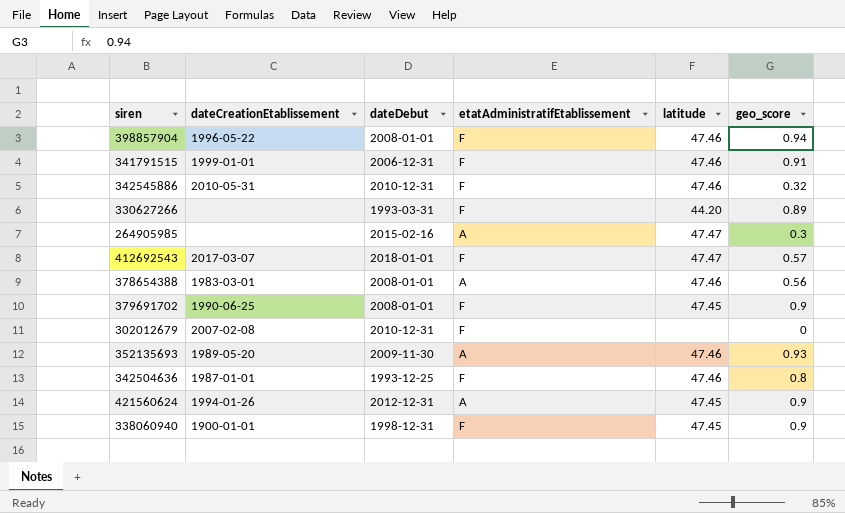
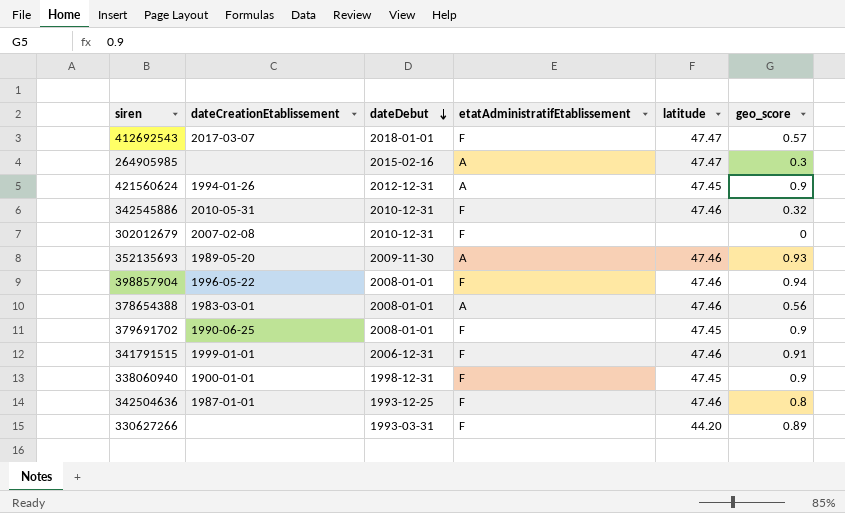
row order: none -> dateDebut descending

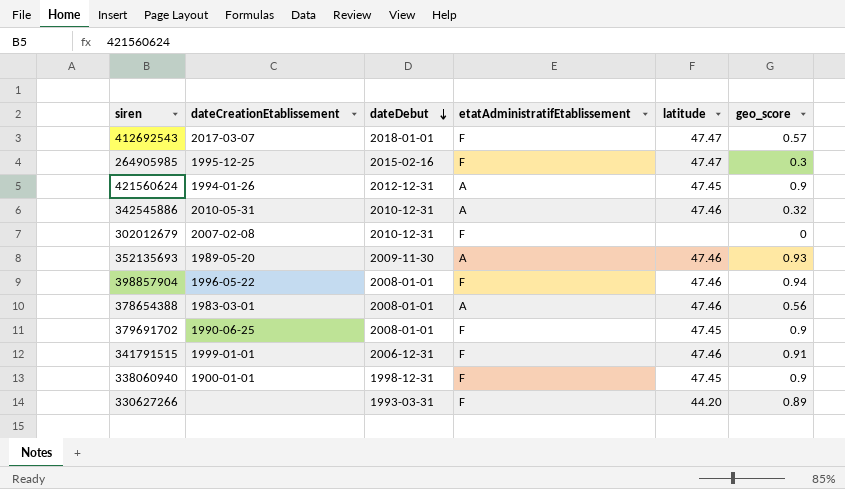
row 342504636: 1987-01-01 | 1993-12-25 | F | 47.46 | 0.8 -> none
264905985 | dateCreationEtablissement: none -> 1995-12-25
264905985 | etatAdministratifEtablissement: A -> F
342545886 | etatAdministratifEtablissement: F -> A

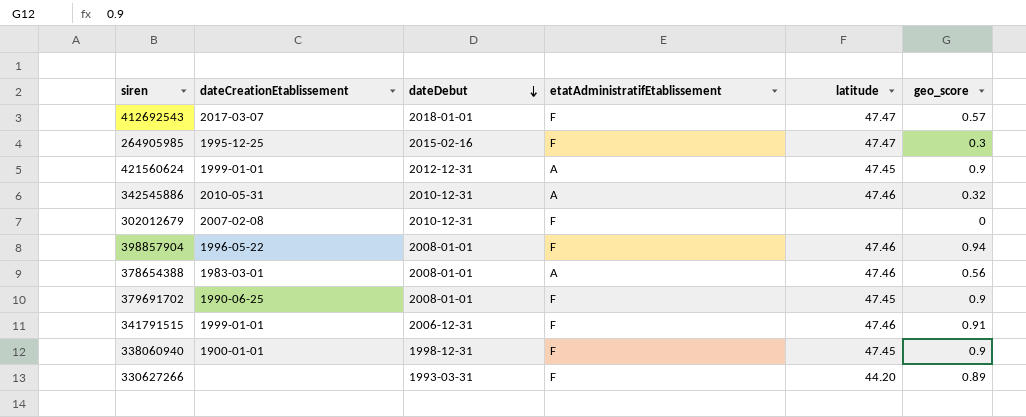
row 352135693: 1989-05-20 | 2009-11-30 | A | 47.46 | 0.93 -> none
421560624 | dateCreationEtablissement: 1994-01-26 -> 1999-01-01

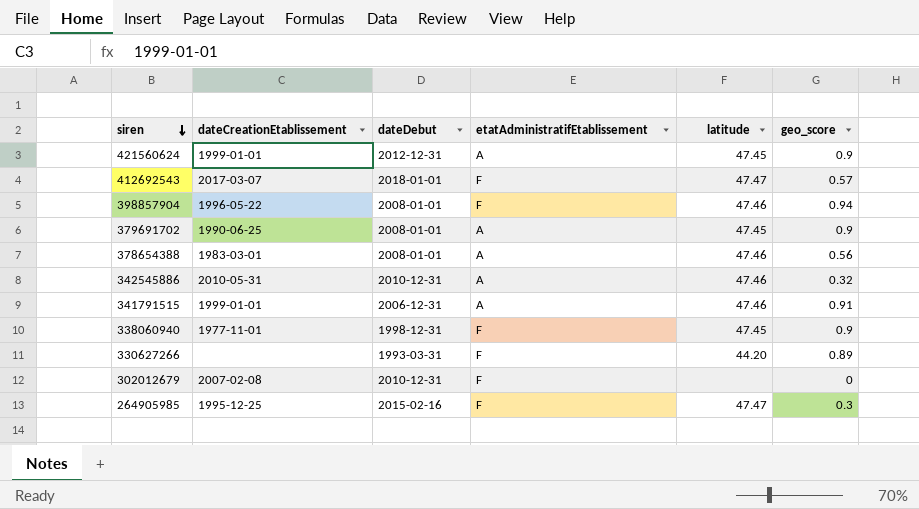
row order: dateDebut descending -> siren descending
379691702 | etatAdministratifEtablissement: F -> A
341791515 | etatAdministratifEtablissement: F -> A
338060940 | dateCreationEtablissement: 1900-01-01 -> 1977-11-01

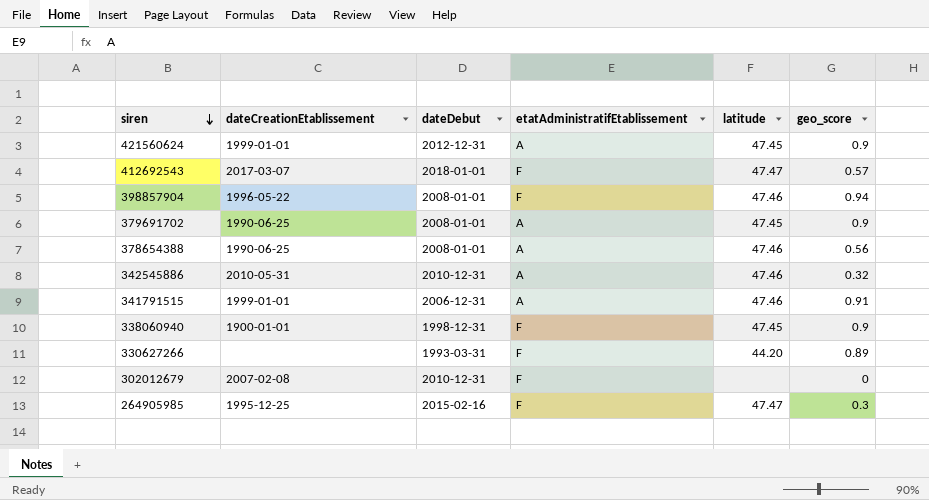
378654388 | dateCreationEtablissement: 1983-03-01 -> 1990-06-25
338060940 | dateCreationEtablissement: 1977-11-01 -> 1900-01-01

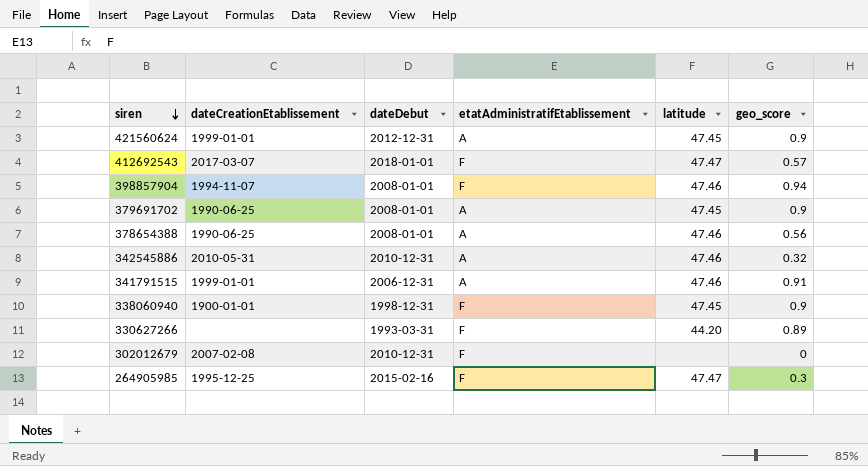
398857904 | dateCreationEtablissement: 1996-05-22 -> 1994-11-07

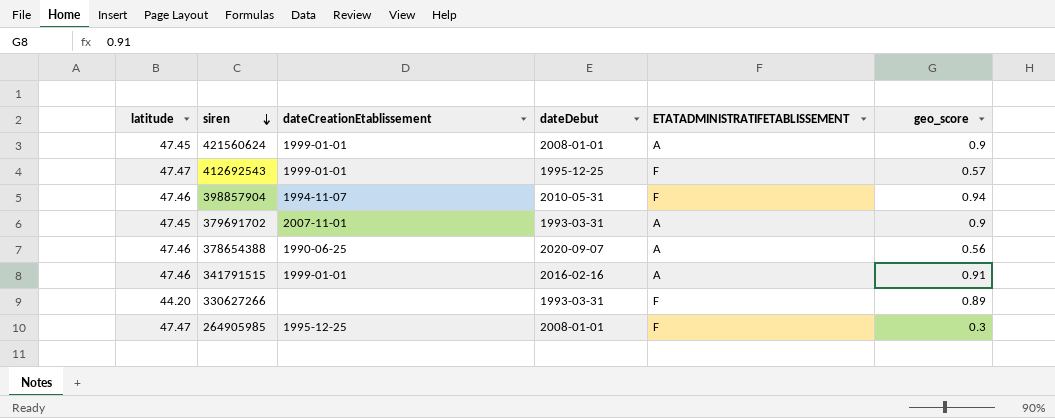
column latitude | position: 5 -> 1
column name: etatAdministratifEtablissement -> ETATADMINISTRATIFETABLISSEMENT
row 342545886: 2010-05-31 | 2010-12-31 | A | 47.46 | 0.32 -> none
row 338060940: 1900-01-01 | 1998-12-31 | F | 47.45 | 0.9 -> none
row 302012679: 2007-02-08 | 2010-12-31 | F | none | 0 -> none
421560624 | dateDebut: 2012-12-31 -> 2008-01-01
412692543 | dateCreationEtablissement: 2017-03-07 -> 1999-01-01
412692543 | dateDebut: 2018-01-01 -> 1995-12-25
398857904 | dateDebut: 2008-01-01 -> 2010-05-31
379691702 | dateCreationEtablissement: 1990-06-25 -> 2007-11-01
379691702 | dateDebut: 2008-01-01 -> 1993-03-31
378654388 | dateDebut: 2008-01-01 -> 2020-09-07
341791515 | dateDebut: 2006-12-31 -> 2016-02-16
264905985 | dateDebut: 2015-02-16 -> 2008-01-01

